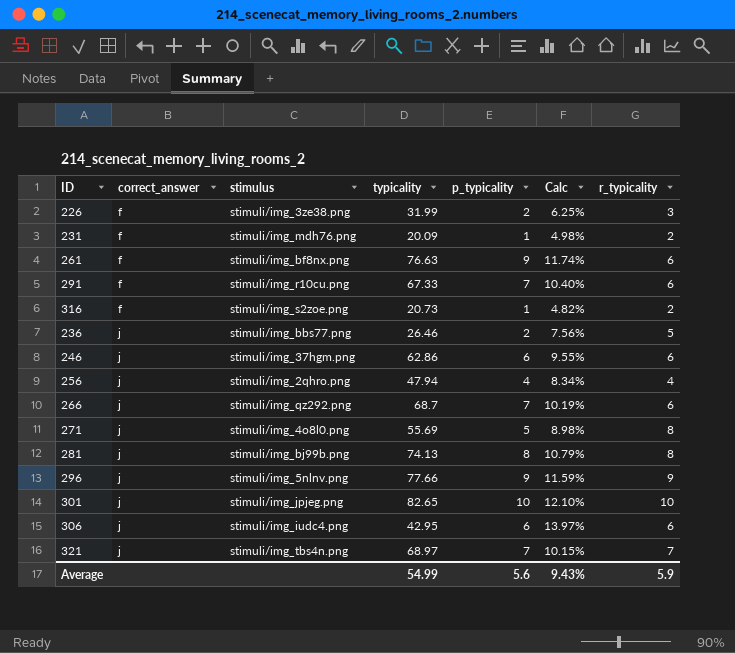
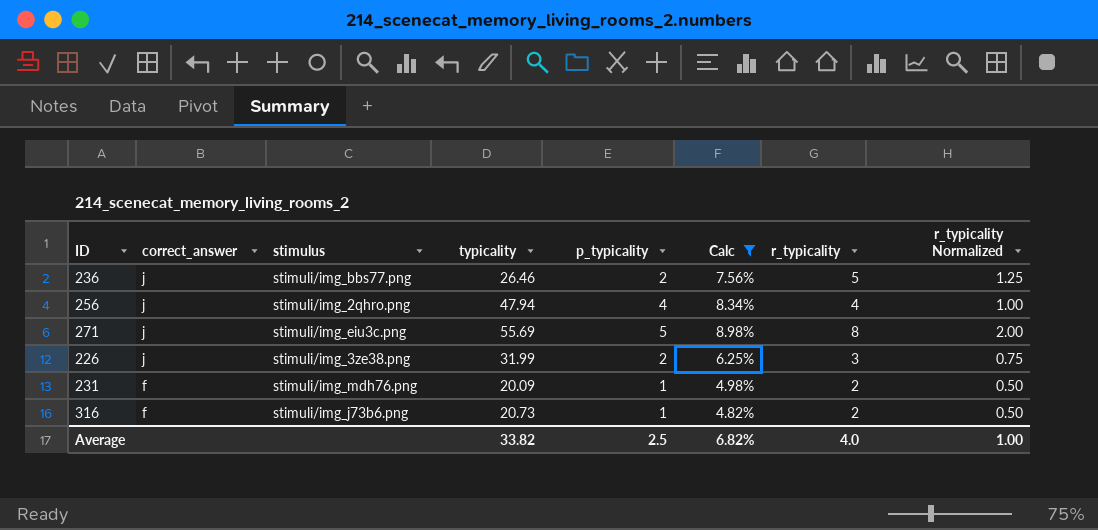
filter: none -> Calc <= 8.98%
row order: correct_answer ascending -> correct_answer descending
column r_typicality Normalized | formula: none -> [r_typicality] * 0.25
271 | stimulus: stimuli/img_4o8l0.png -> stimuli/img_eiu3c.png
226 | correct_answer: f -> j
316 | stimulus: stimuli/img_s2zoe.png -> stimuli/img_j73b6.png
Average | typicality: 54.99 -> 33.82
Average | p_typicality: 5.6 -> 2.5
Average | Calc: 9.43% -> 6.82%
Average | r_typicality: 5.9 -> 4.0

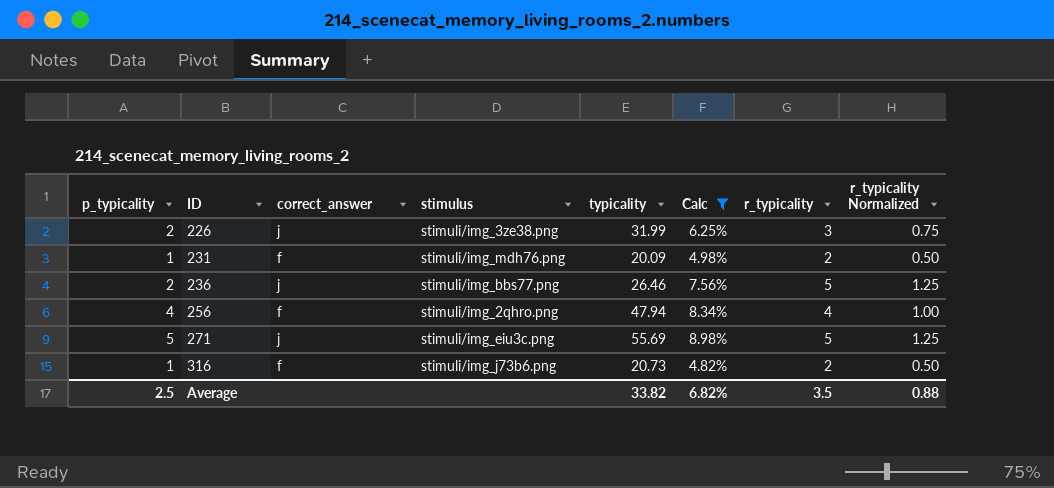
row order: correct_answer descending -> ID ascending
column p_typicality | position: 5 -> 1
256 | correct_answer: j -> f
271 | r_typicality: 8 -> 5
271 | r_typicality Normalized: 2.00 -> 1.25
Average | r_typicality: 4.0 -> 3.5
Average | r_typicality Normalized: 1.00 -> 0.88

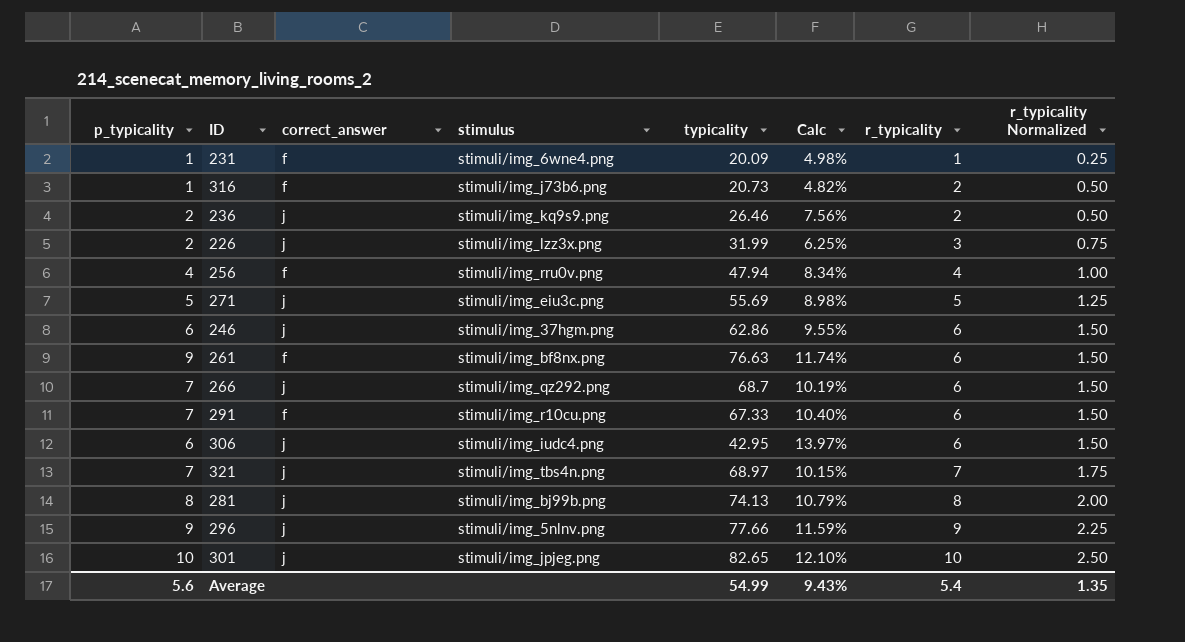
filter: Calc <= 8.98% -> none
row order: ID ascending -> r_typicality ascending
231 | stimulus: stimuli/img_mdh76.png -> stimuli/img_6wne4.png
231 | r_typicality: 2 -> 1
231 | r_typicality Normalized: 0.50 -> 0.25
236 | stimulus: stimuli/img_bbs77.png -> stimuli/img_kq9s9.png
236 | r_typicality: 5 -> 2
236 | r_typicality Normalized: 1.25 -> 0.50
226 | stimulus: stimuli/img_3ze38.png -> stimuli/img_lzz3x.png
256 | stimulus: stimuli/img_2qhro.png -> stimuli/img_rru0v.png
Average | p_typicality: 2.5 -> 5.6
Average | typicality: 33.82 -> 54.99
Average | Calc: 6.82% -> 9.43%
Average | r_typicality: 3.5 -> 5.4
Average | r_typicality Normalized: 0.88 -> 1.35

